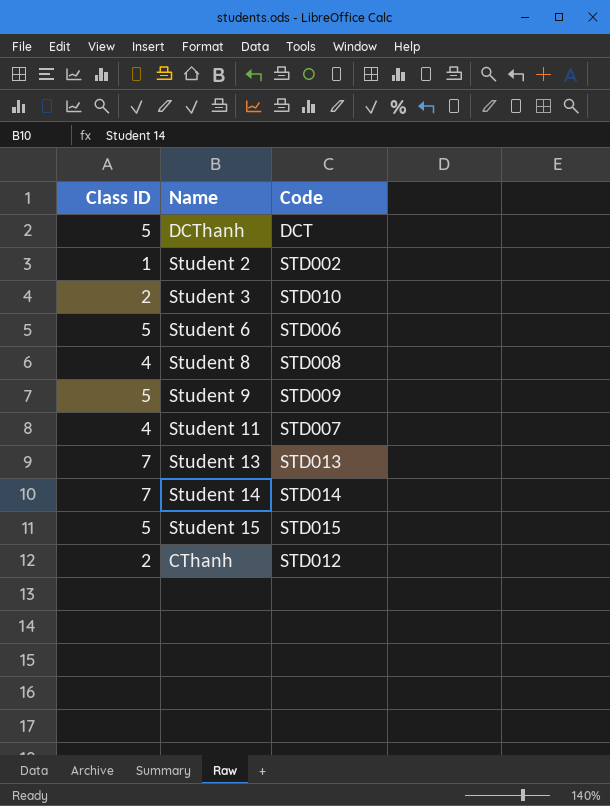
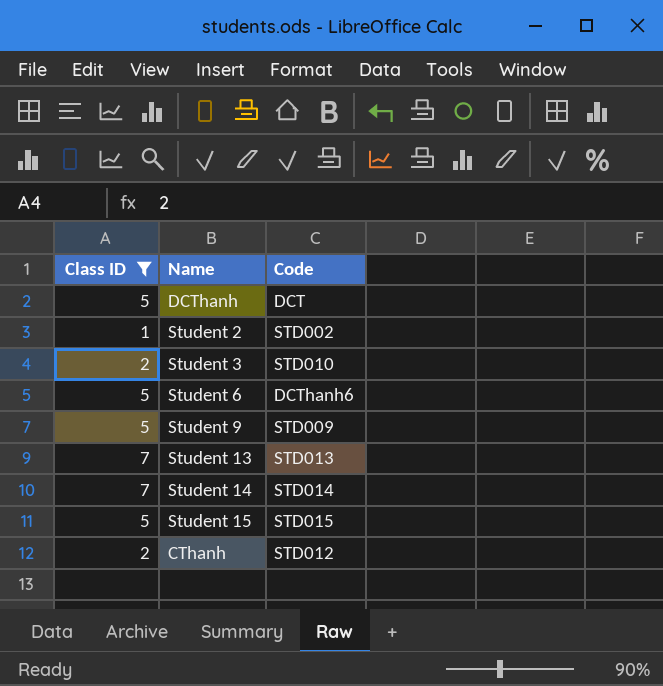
filter: none -> Class ID != 4
Student 6 | Code: STD006 -> DCThanh6

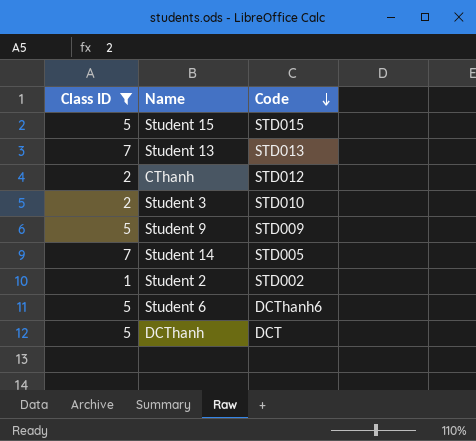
row order: none -> Code descending
Student 14 | Code: STD014 -> STD005

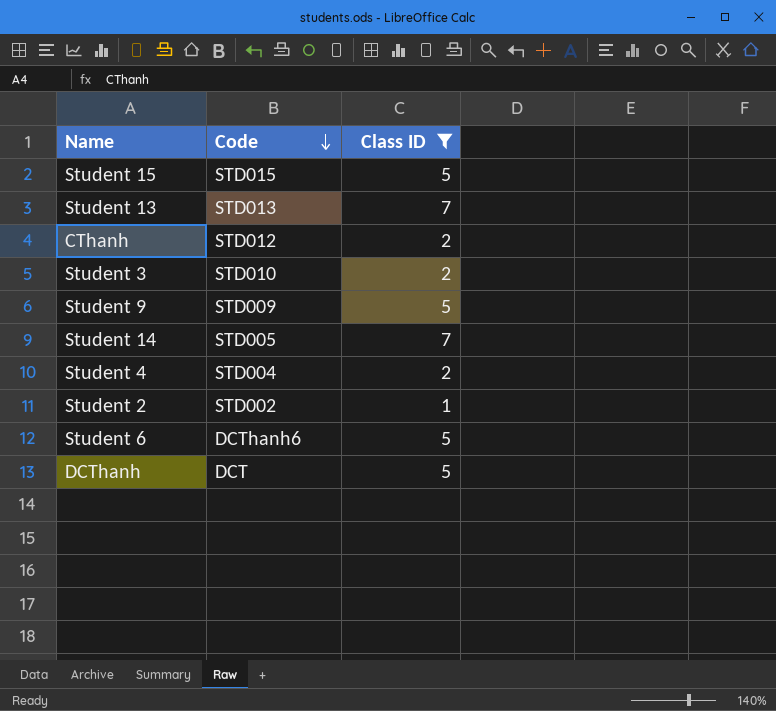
column Class ID | position: 1 -> 3
row Student 4: none -> STD004 | 2

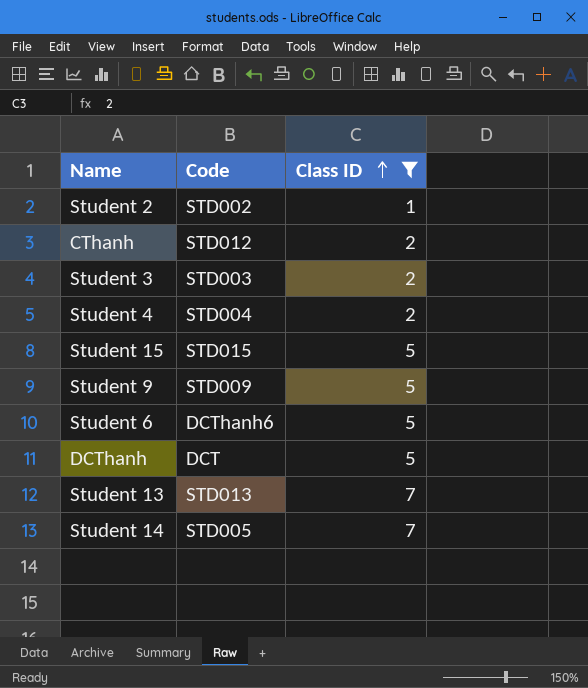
row order: Code descending -> Class ID ascending
Student 3 | Code: STD010 -> STD003

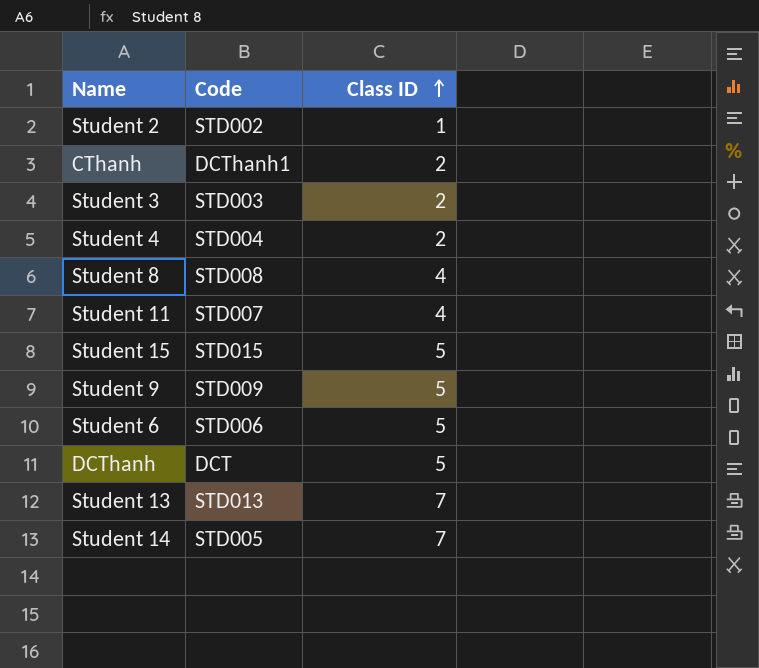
filter: Class ID != 4 -> none
CThanh | Code: STD012 -> DCThanh1
Student 6 | Code: DCThanh6 -> STD006

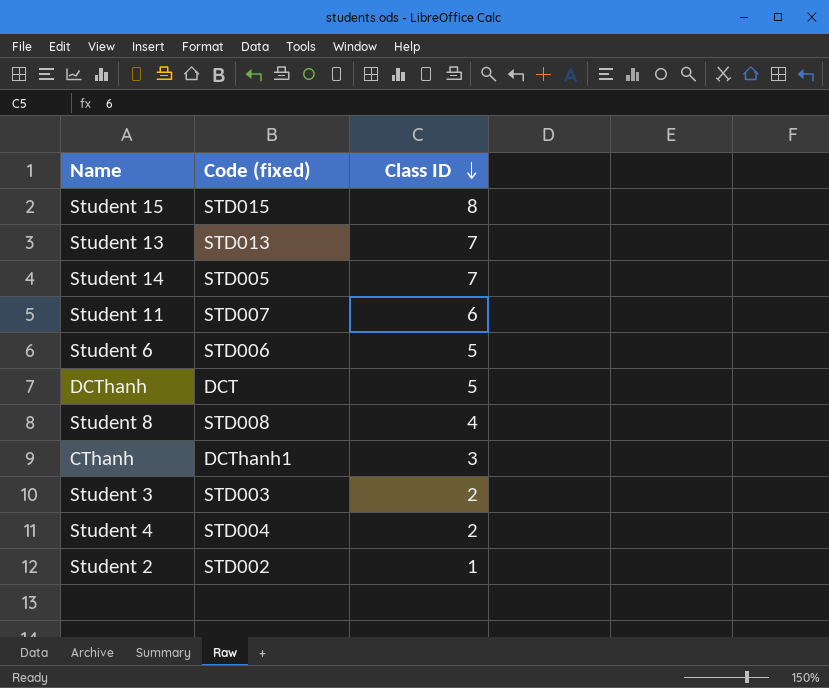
row order: Class ID ascending -> Class ID descending
column name: Code -> Code (fixed)
row Student 9: STD009 | 5 -> none
Student 15 | Class ID: 5 -> 8
Student 11 | Class ID: 4 -> 6
CThanh | Class ID: 2 -> 3

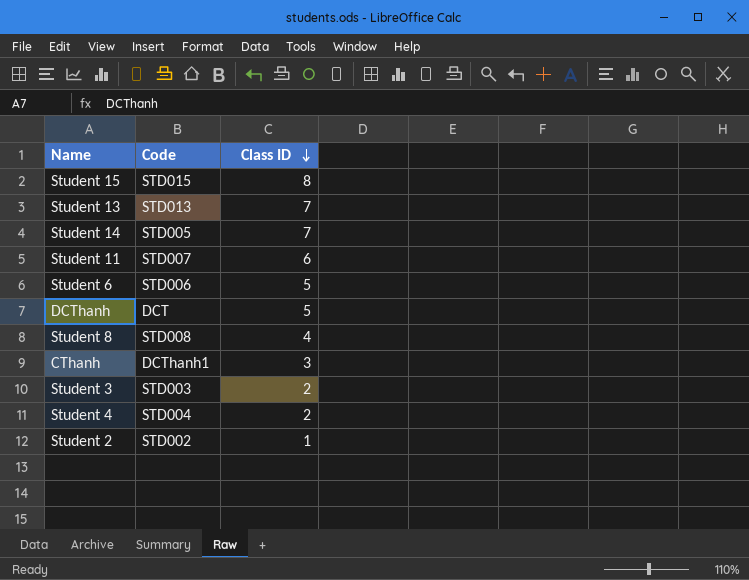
column name: Code (fixed) -> Code

